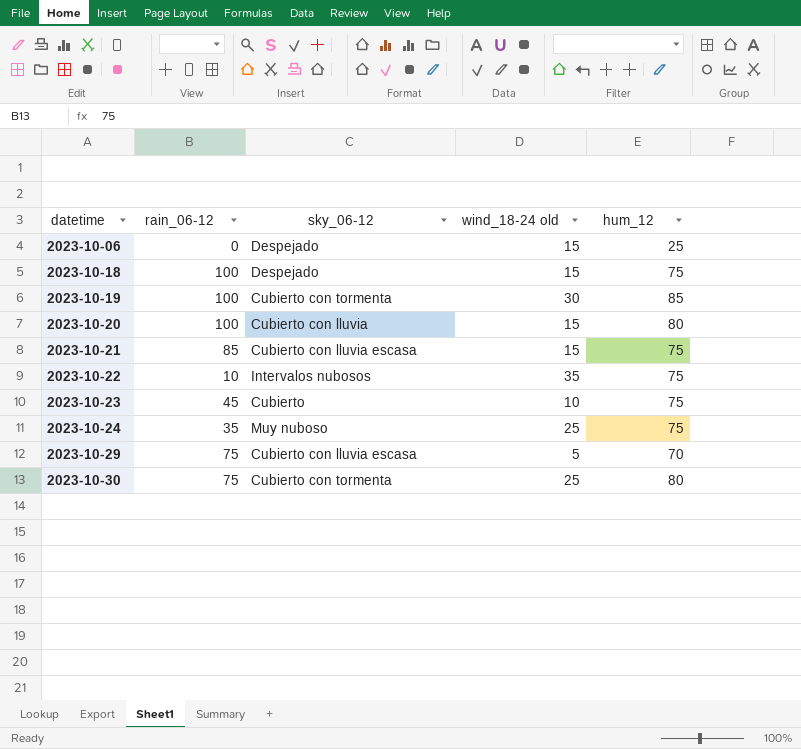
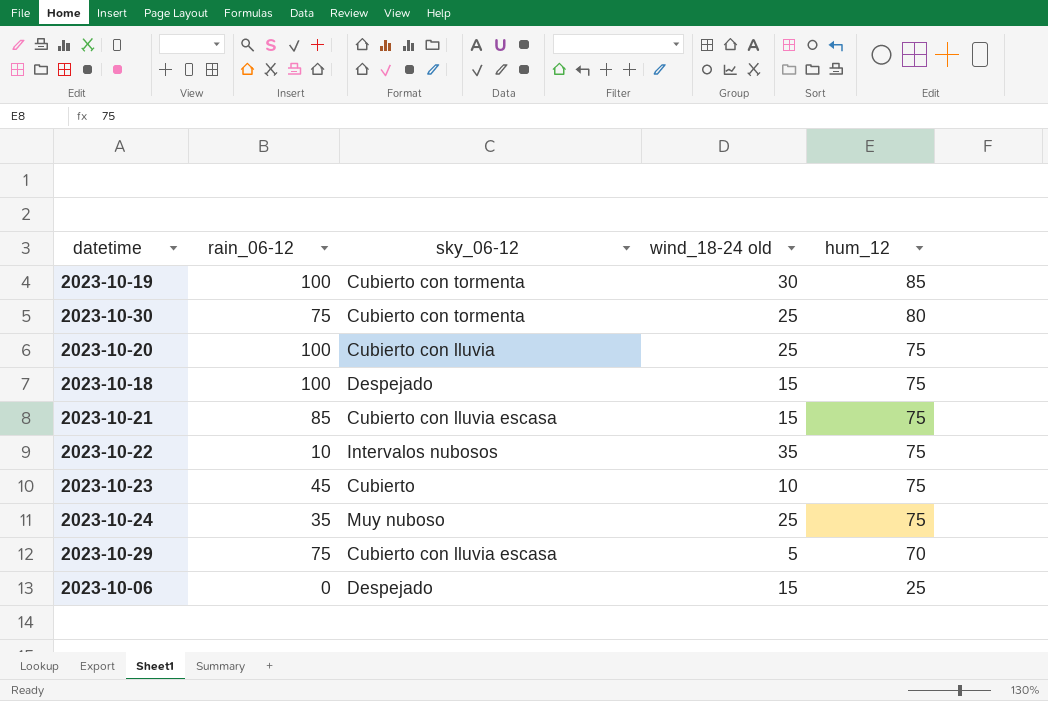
row order: datetime ascending -> hum_12 descending
2023-10-20 | wind_18-24 old: 15 -> 25
2023-10-20 | hum_12: 80 -> 75

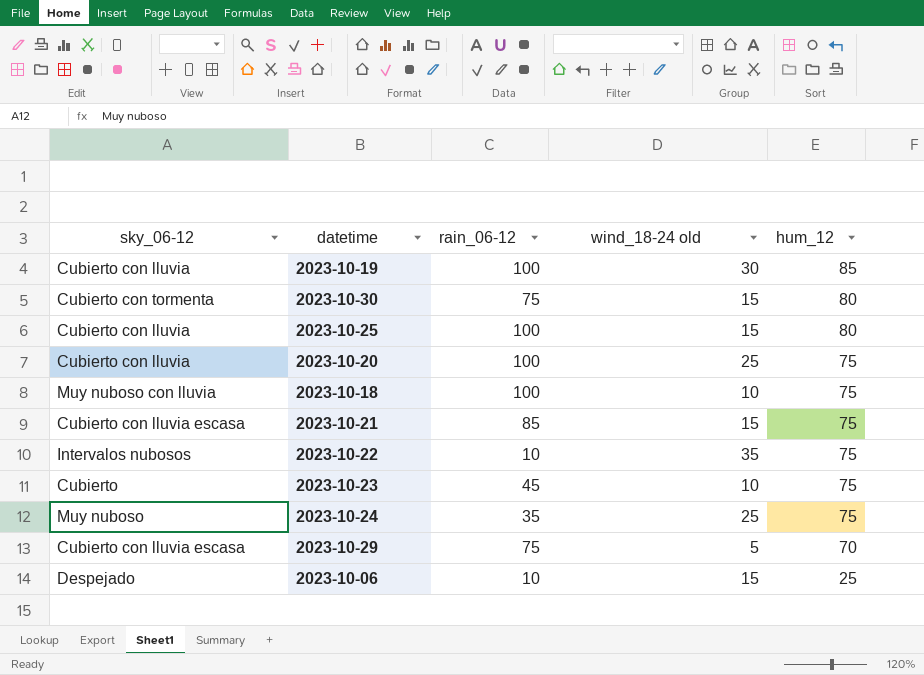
column sky_06-12 | position: 3 -> 1
2023-10-19 | sky_06-12: Cubierto con tormenta -> Cubierto con lluvia
2023-10-30 | wind_18-24 old: 25 -> 15
row 2023-10-25: none -> Cubierto con lluvia | 100 | 15 | 80
2023-10-18 | sky_06-12: Despejado -> Muy nuboso con lluvia
2023-10-18 | wind_18-24 old: 15 -> 10
2023-10-06 | rain_06-12: 0 -> 10

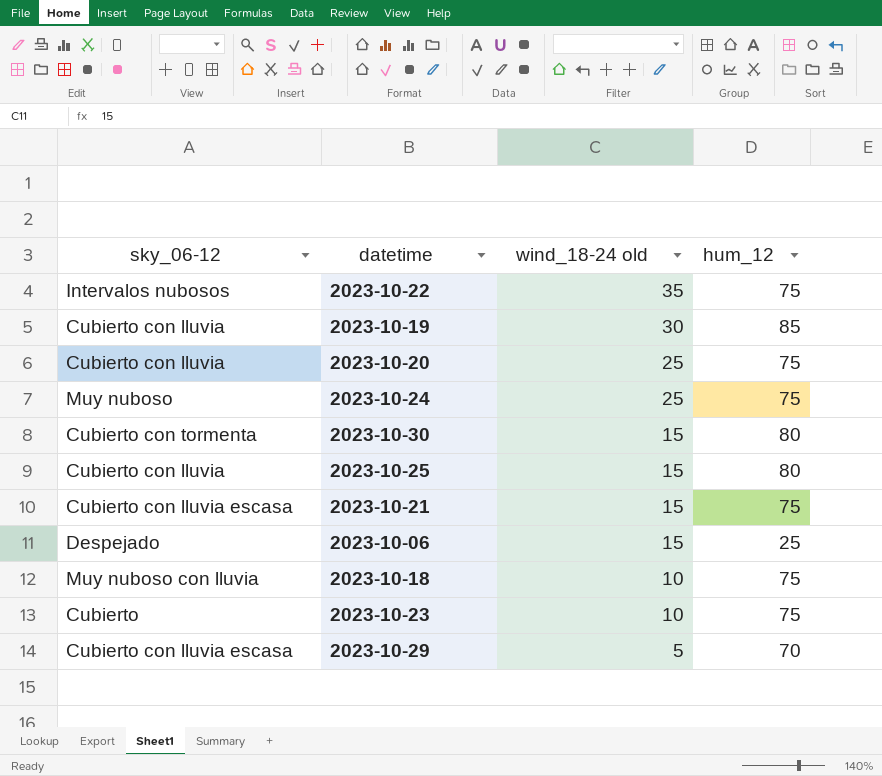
row order: hum_12 descending -> wind_18-24 old descending
column rain_06-12 | position: 3 -> none

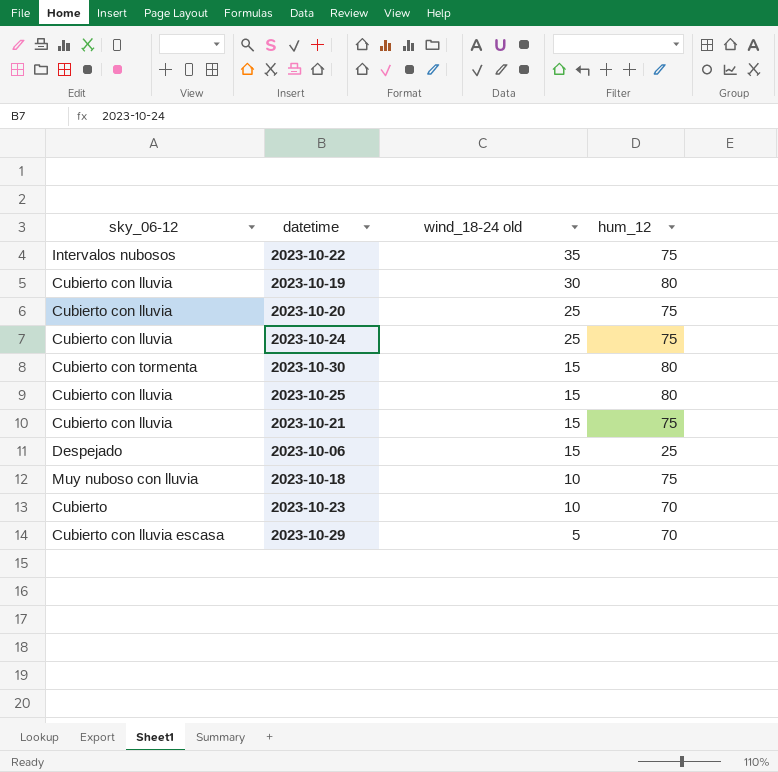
2023-10-19 | hum_12: 85 -> 80
2023-10-24 | sky_06-12: Muy nuboso -> Cubierto con lluvia
2023-10-21 | sky_06-12: Cubierto con lluvia escasa -> Cubierto con lluvia
2023-10-23 | hum_12: 75 -> 70

